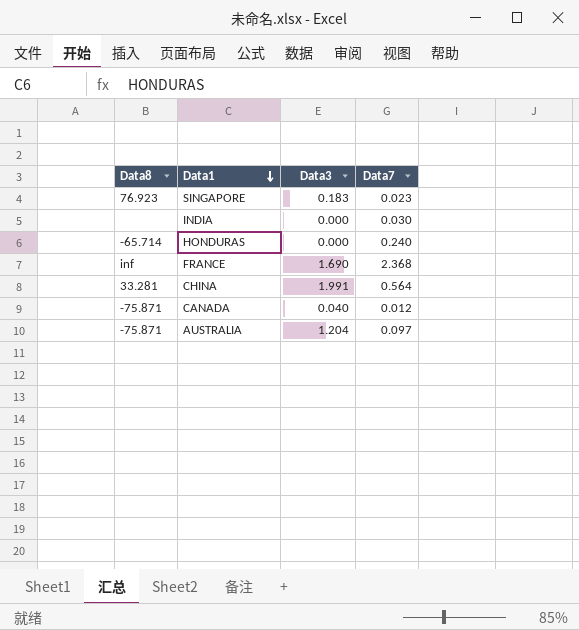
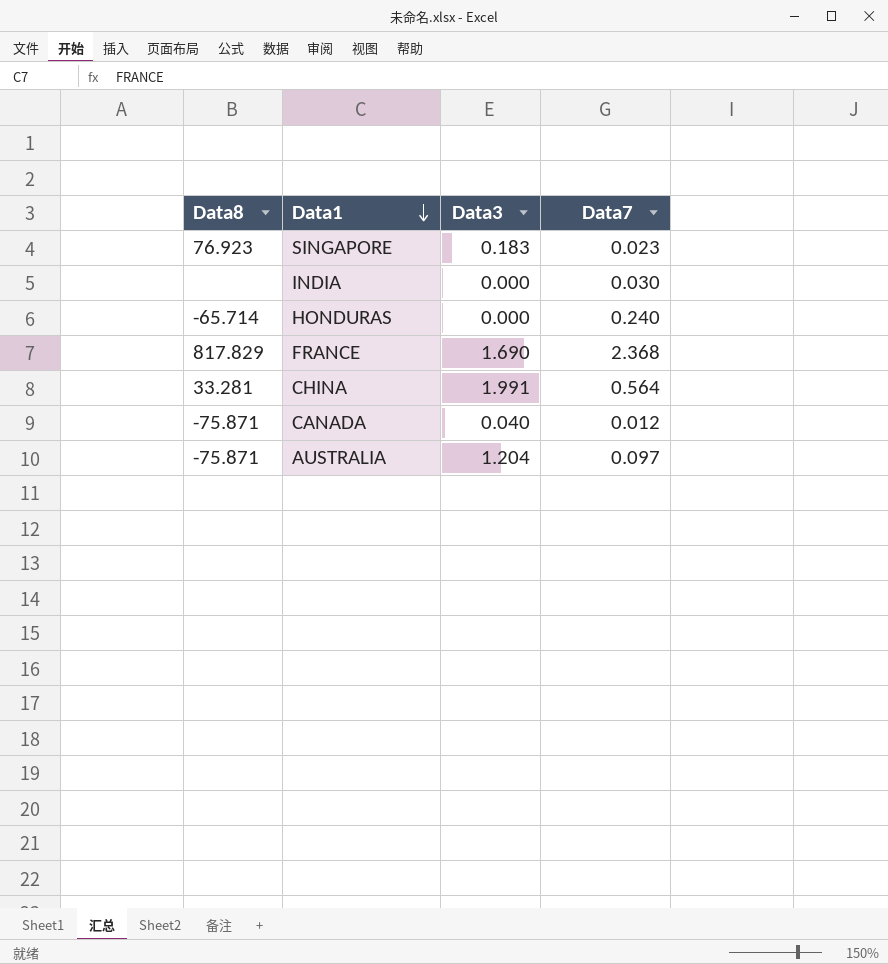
FRANCE | Data8: inf -> 817.829

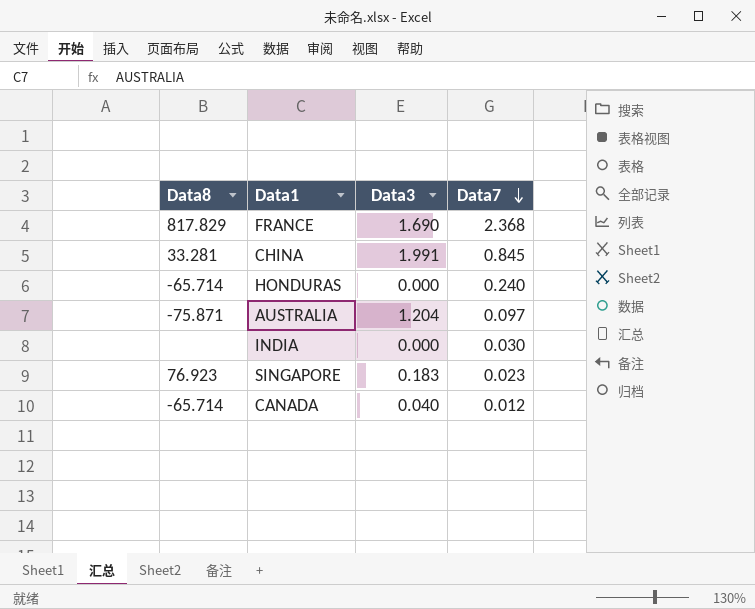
row order: Data1 descending -> Data7 descending
CHINA | Data7: 0.564 -> 0.845
CANADA | Data8: -75.871 -> -65.714

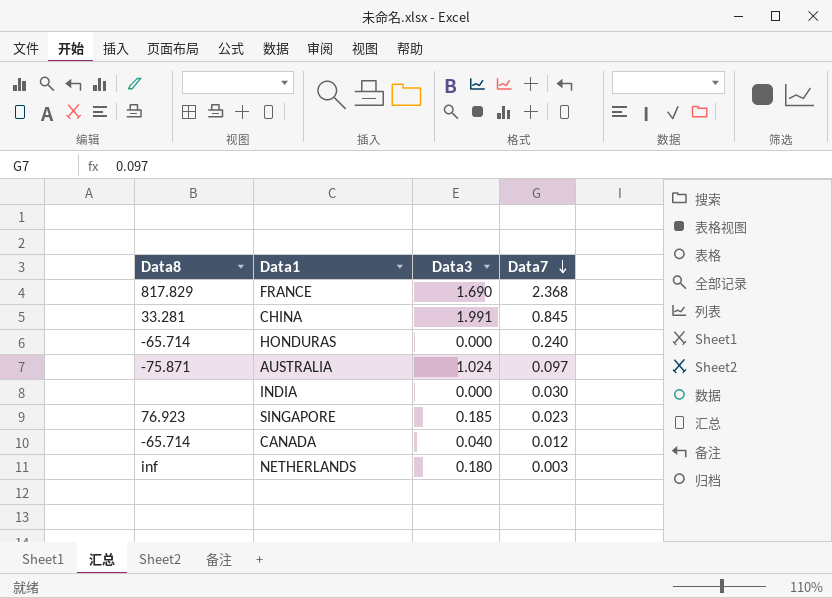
AUSTRALIA | Data3: 1.204 -> 1.024
SINGAPORE | Data3: 0.183 -> 0.185
row NETHERLANDS: none -> inf | 0.180 | 0.003

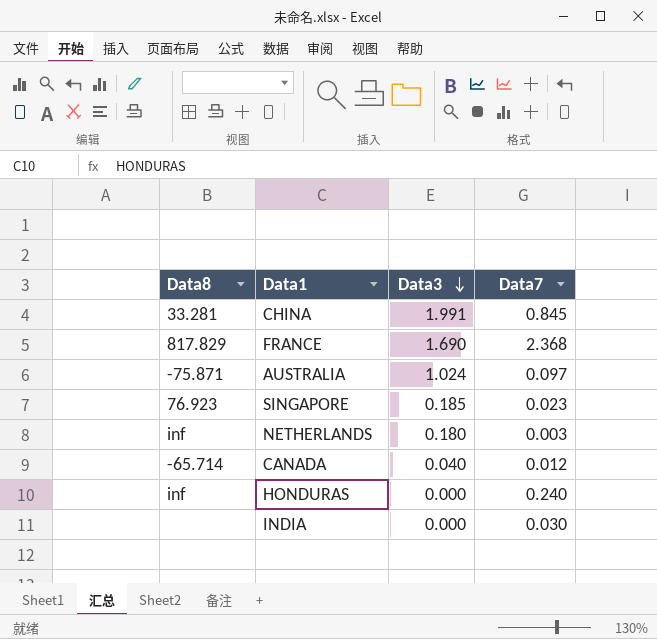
row order: Data7 descending -> Data3 descending
HONDURAS | Data8: -65.714 -> inf

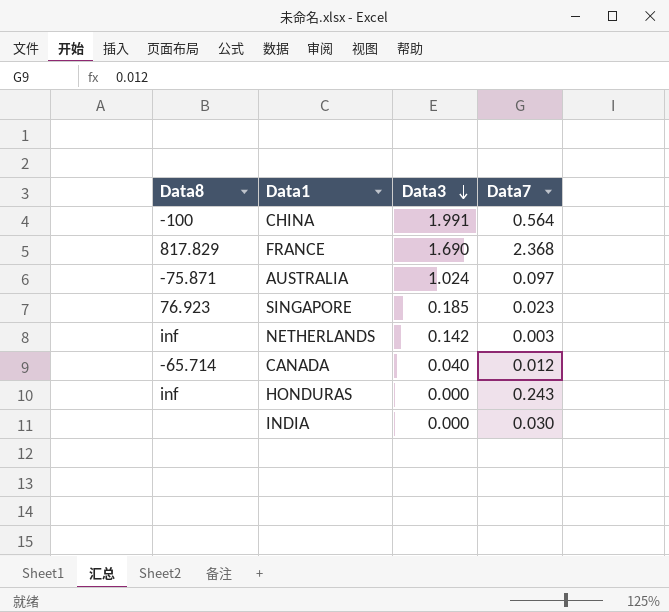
CHINA | Data8: 33.281 -> -100
CHINA | Data7: 0.845 -> 0.564
NETHERLANDS | Data3: 0.180 -> 0.142
HONDURAS | Data7: 0.240 -> 0.243

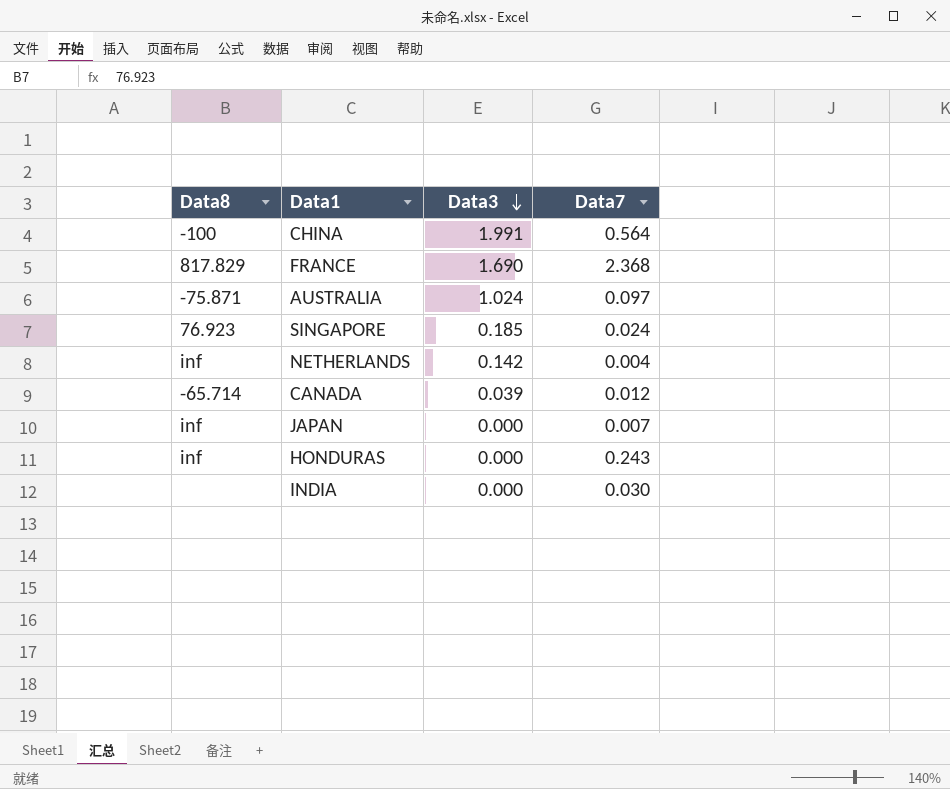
SINGAPORE | Data7: 0.023 -> 0.024
NETHERLANDS | Data7: 0.003 -> 0.004
CANADA | Data3: 0.040 -> 0.039
row JAPAN: none -> inf | 0.000 | 0.007

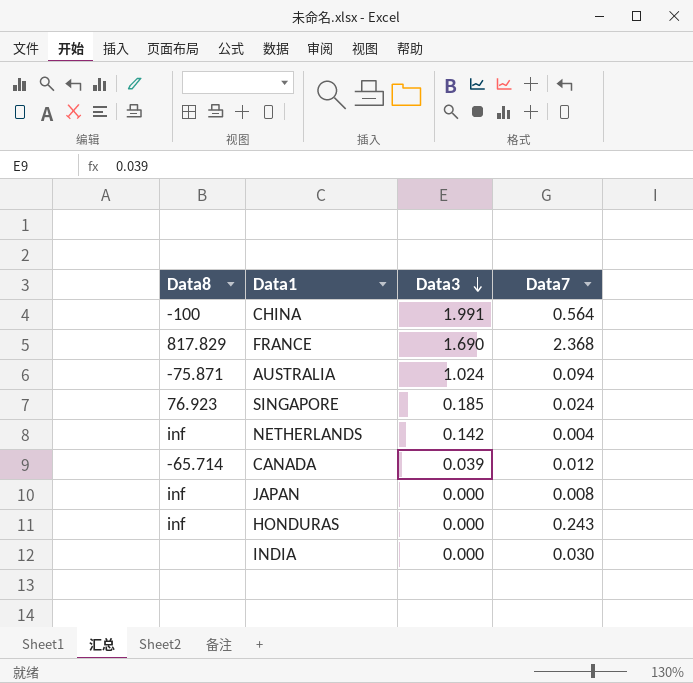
AUSTRALIA | Data7: 0.097 -> 0.094
JAPAN | Data7: 0.007 -> 0.008

